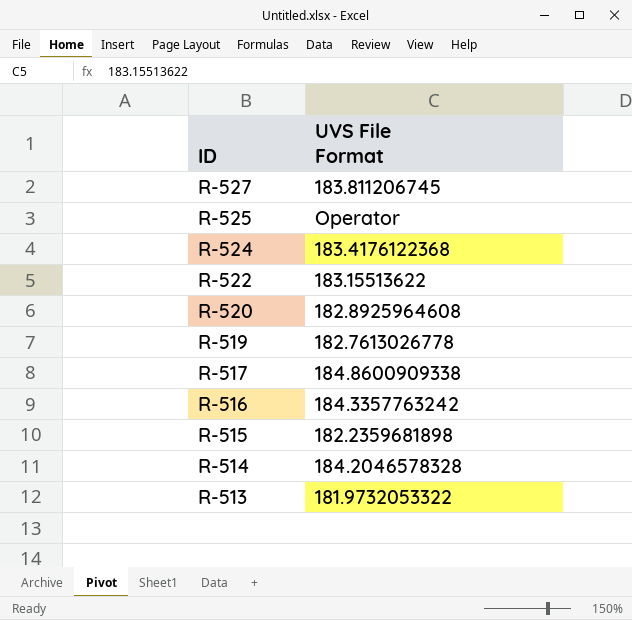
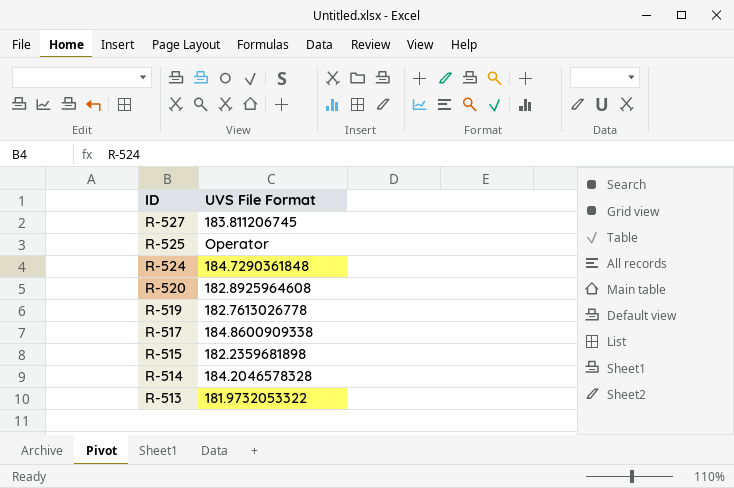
row R-522: 183.15513622 -> none
row R-516: 184.3357763242 -> none
R-524 | UVS File Format: 183.4176122368 -> 184.7290361848

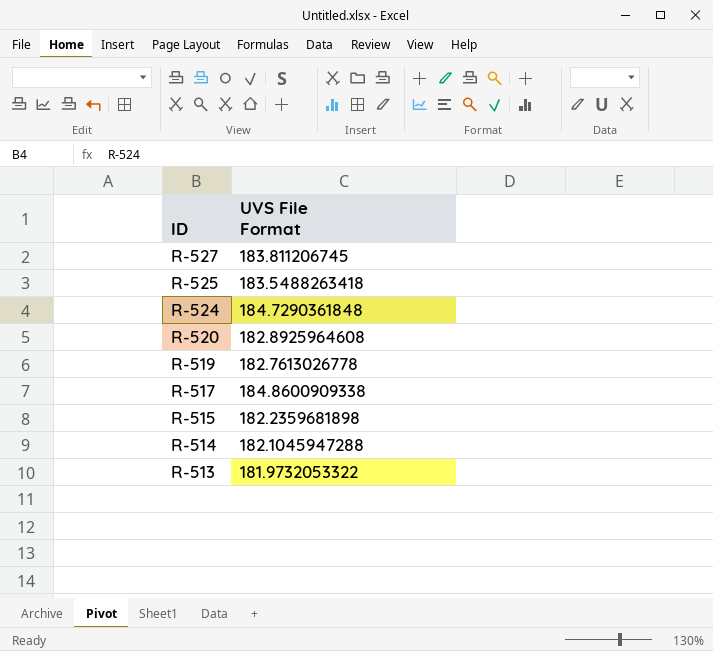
R-525 | UVS File Format: Operator -> 183.5488263418
R-514 | UVS File Format: 184.2046578328 -> 182.1045947288

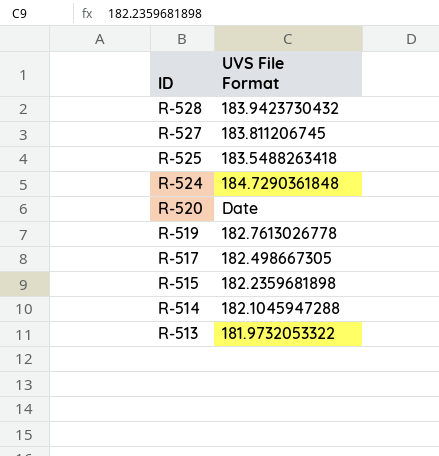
row R-528: none -> 183.9423730432
R-520 | UVS File Format: 182.8925964608 -> Date
R-517 | UVS File Format: 184.8600909338 -> 182.498667305

